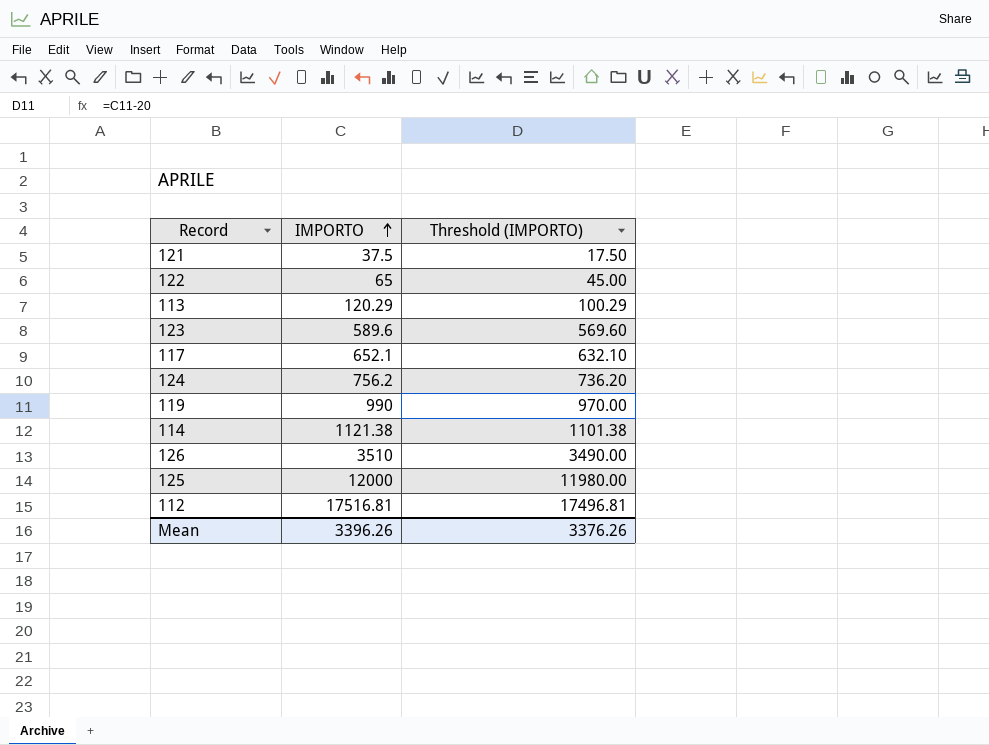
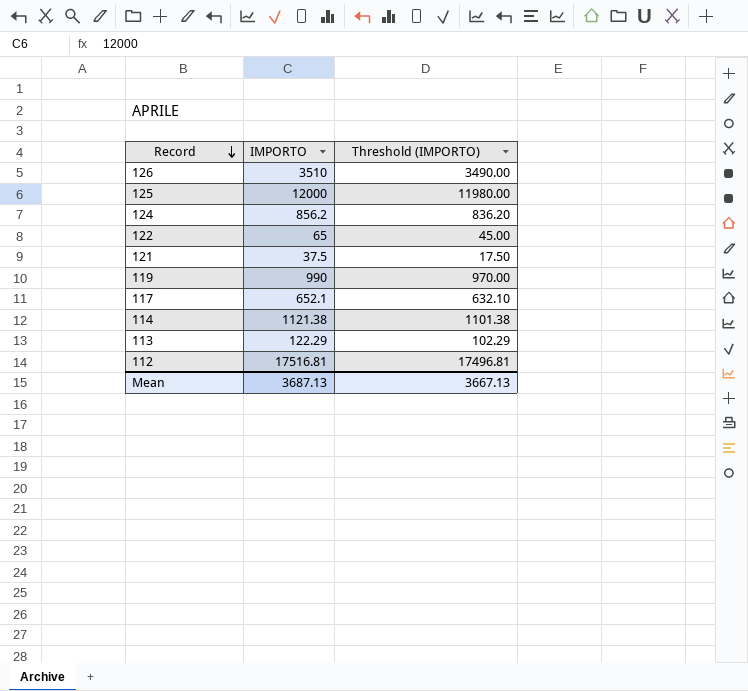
row order: IMPORTO ascending -> Record descending
row 123: 589.6 | 569.60 -> none
124 | IMPORTO: 756.2 -> 856.2
124 | Threshold (IMPORTO): 736.20 -> 836.20
113 | IMPORTO: 120.29 -> 122.29
113 | Threshold (IMPORTO): 100.29 -> 102.29
Mean | IMPORTO: 3396.26 -> 3687.13
Mean | Threshold (IMPORTO): 3376.26 -> 3667.13

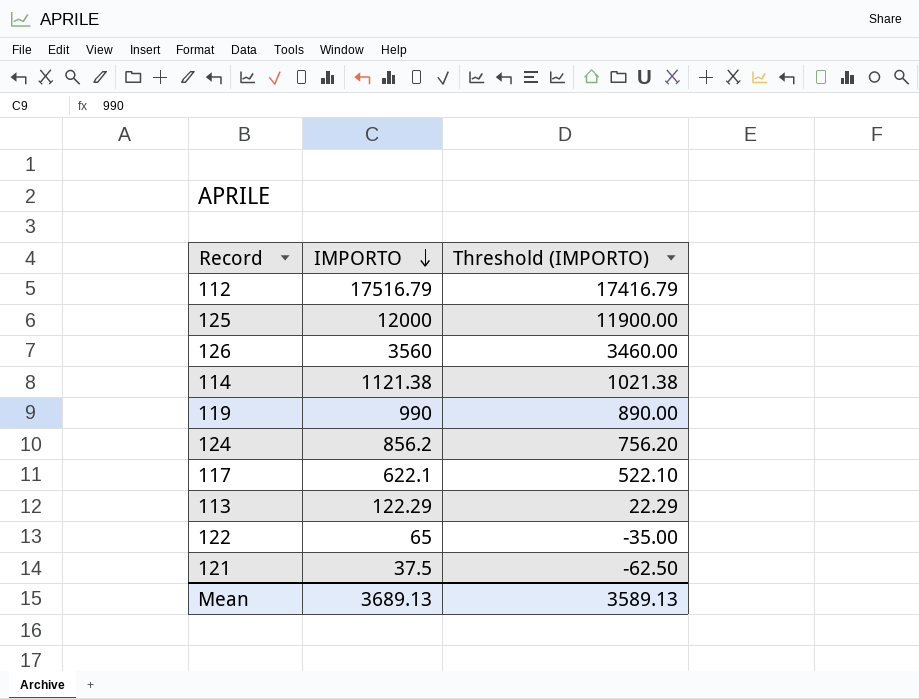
row order: Record descending -> IMPORTO descending
column Threshold (IMPORTO) | formula: [IMPORTO] - 20 -> [IMPORTO] - 100
112 | IMPORTO: 17516.81 -> 17516.79
126 | IMPORTO: 3510 -> 3560
117 | IMPORTO: 652.1 -> 622.1
Mean | IMPORTO: 3687.13 -> 3689.13
Mean | Threshold (IMPORTO): 3667.13 -> 3589.13

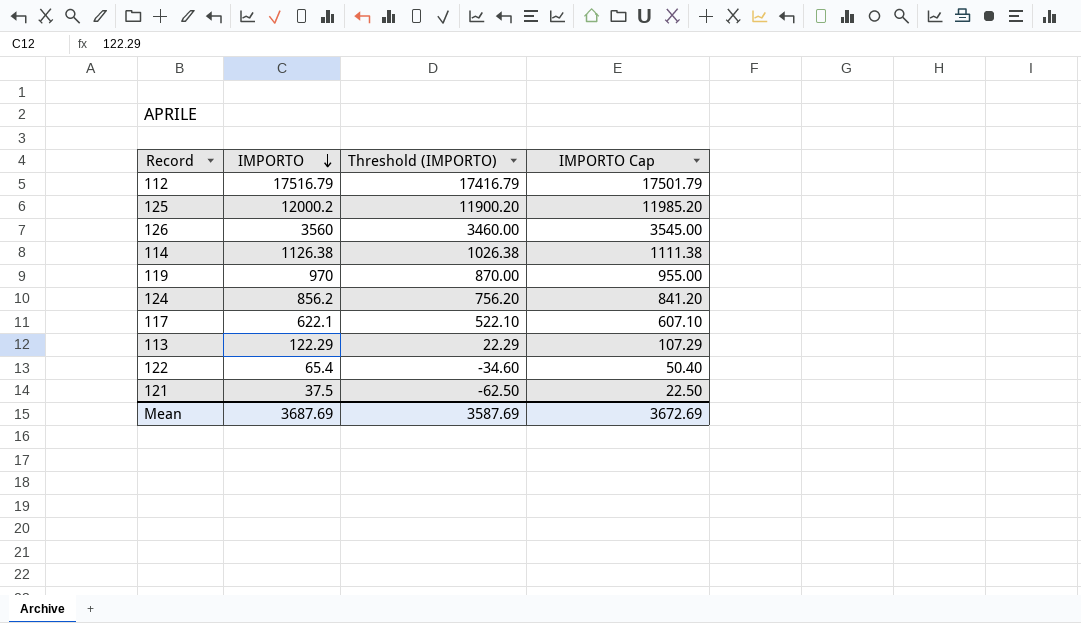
column IMPORTO Cap | formula: none -> [IMPORTO] - 15
125 | IMPORTO: 12000 -> 12000.2
125 | Threshold (IMPORTO): 11900.00 -> 11900.20
114 | IMPORTO: 1121.38 -> 1126.38
114 | Threshold (IMPORTO): 1021.38 -> 1026.38
119 | IMPORTO: 990 -> 970
119 | Threshold (IMPORTO): 890.00 -> 870.00
122 | IMPORTO: 65 -> 65.4
122 | Threshold (IMPORTO): -35.00 -> -34.60
Mean | IMPORTO: 3689.13 -> 3687.69
Mean | Threshold (IMPORTO): 3589.13 -> 3587.69

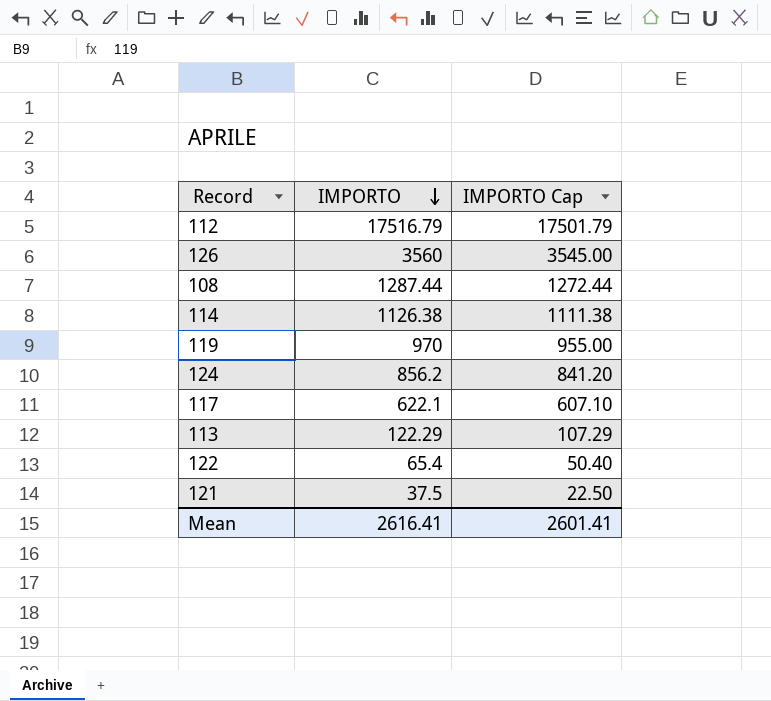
column Threshold (IMPORTO) | formula: [IMPORTO] - 100 -> none
row 125: 12000.2 | 11900.20 | 11985.20 -> none
row 108: none -> 1287.44 | 1272.44
Mean | IMPORTO: 3687.69 -> 2616.41
Mean | IMPORTO Cap: 3672.69 -> 2601.41

